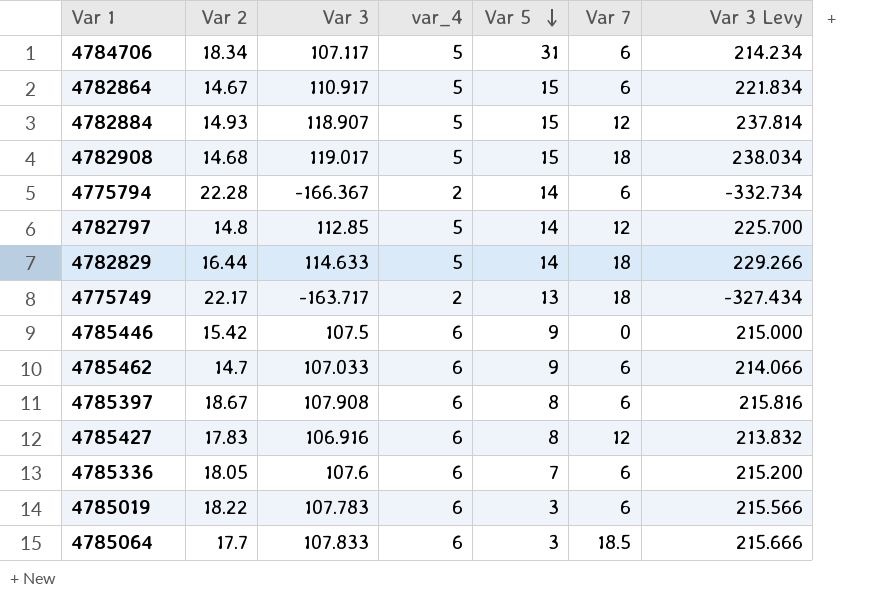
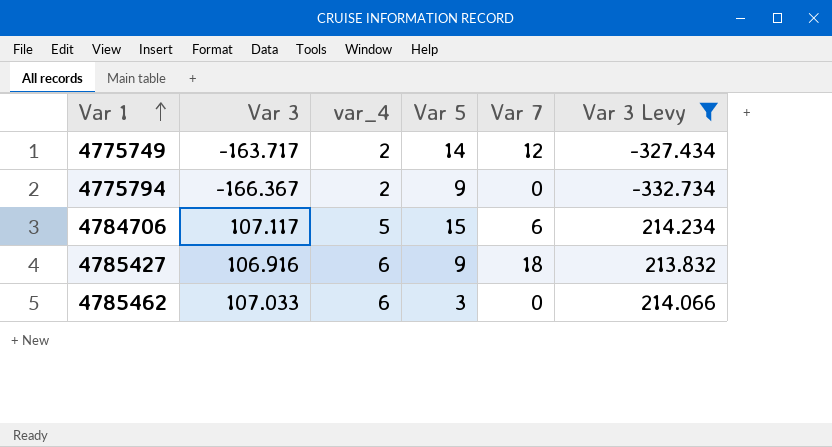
filter: none -> Var 3 Levy <= 214.234
row order: Var 5 descending -> Var 1 ascending
column Var 2 | position: 2 -> none
4775749 | Var 5: 13 -> 14
4775749 | Var 7: 18 -> 12
4775794 | Var 5: 14 -> 9
4775794 | Var 7: 6 -> 0
4784706 | Var 5: 31 -> 15
4785427 | Var 5: 8 -> 9
4785427 | Var 7: 12 -> 18
4785462 | Var 5: 9 -> 3
4785462 | Var 7: 6 -> 0

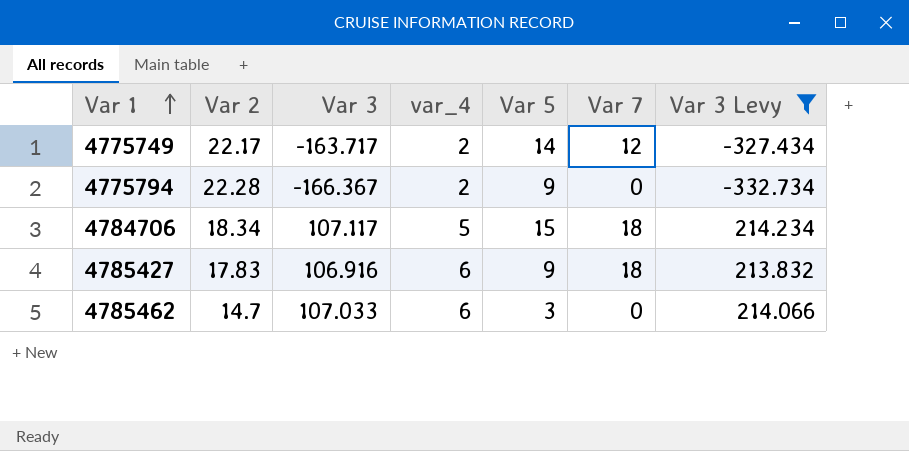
column Var 2 | position: none -> 2
4784706 | Var 7: 6 -> 18

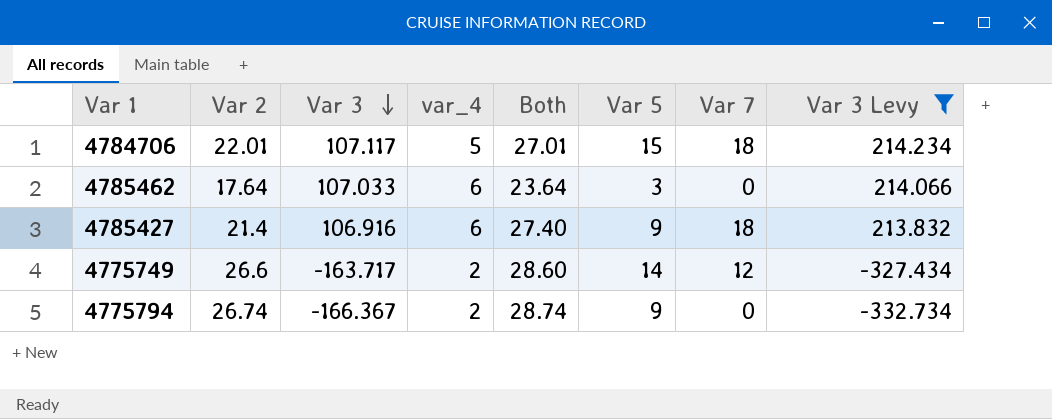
row order: Var 1 ascending -> Var 3 descending
column Both | formula: none -> [Var 2] + [var_4]
4784706 | Var 2: 18.34 -> 22.01
4785462 | Var 2: 14.7 -> 17.64
4785427 | Var 2: 17.83 -> 21.4
4775749 | Var 2: 22.17 -> 26.6
4775794 | Var 2: 22.28 -> 26.74

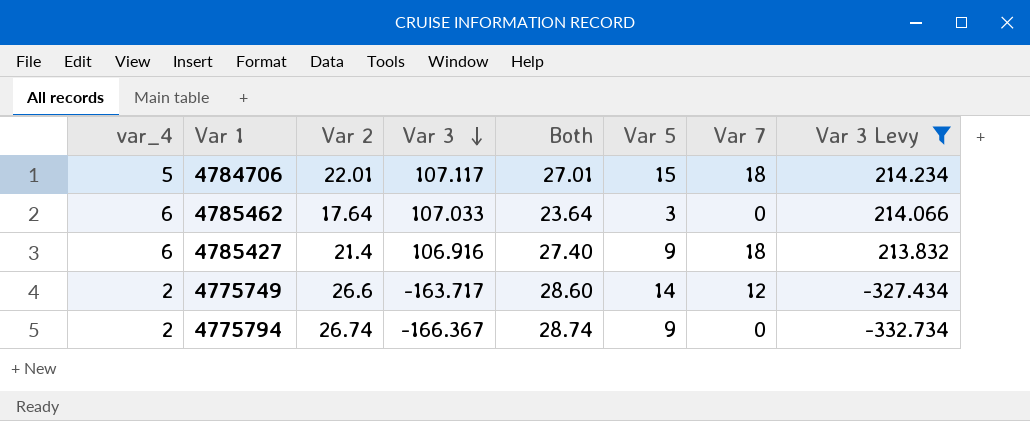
column var_4 | position: 4 -> 1

